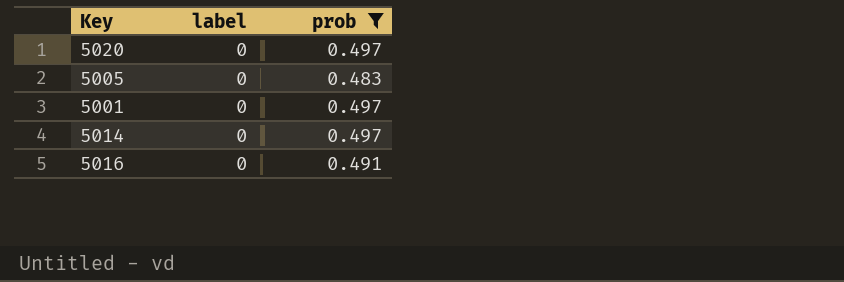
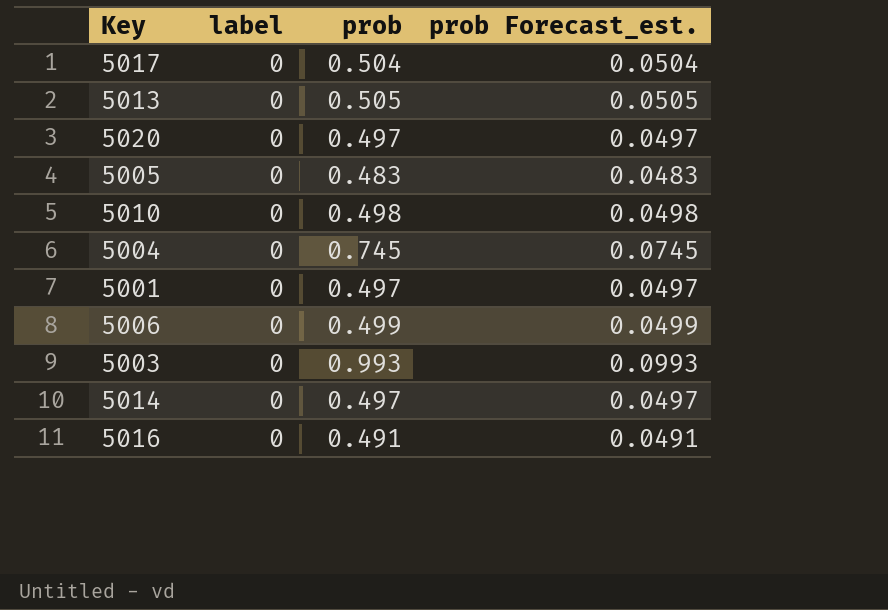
filter: prob <= 0.497 -> none
column prob Forecast_est. | formula: none -> [prob] * 0.1

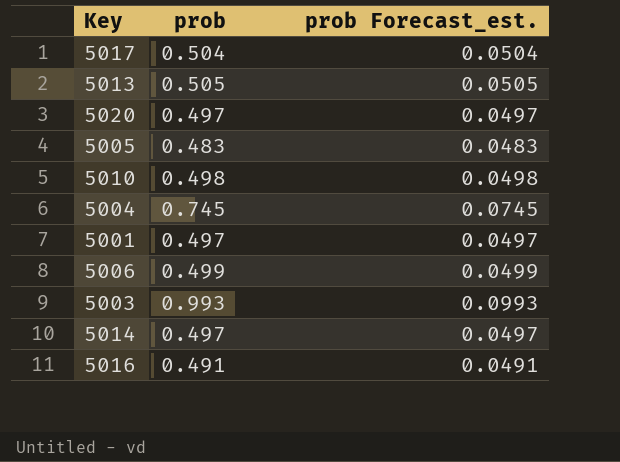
column label | position: 2 -> none

